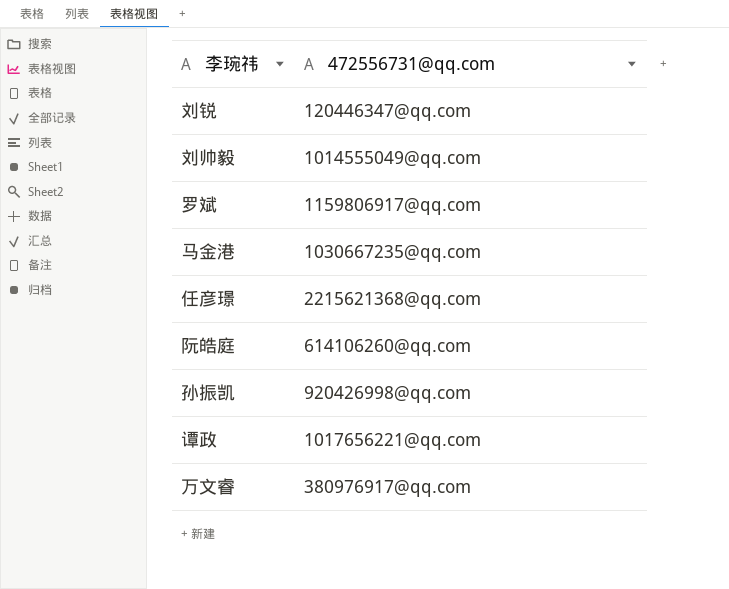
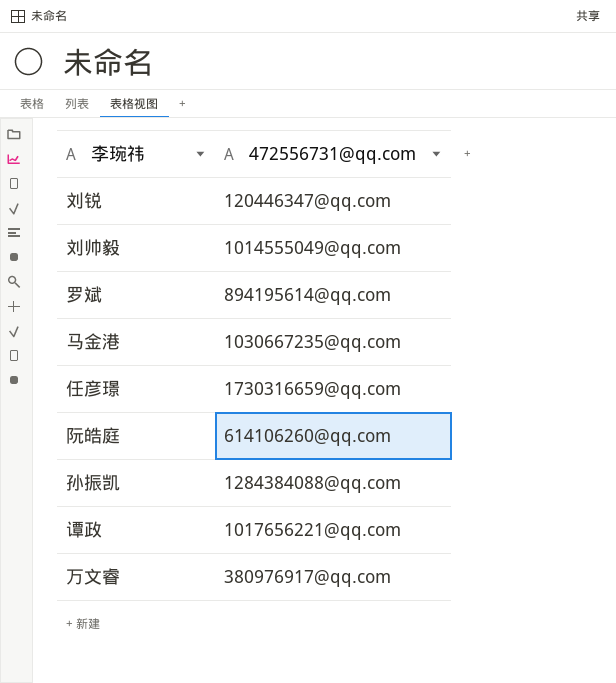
罗斌 | 472556731@qq.com: 1159806917@qq.com -> 894195614@qq.com
任彦璟 | 472556731@qq.com: 2215621368@qq.com -> 1730316659@qq.com
孙振凯 | 472556731@qq.com: 920426998@qq.com -> 1284384088@qq.com

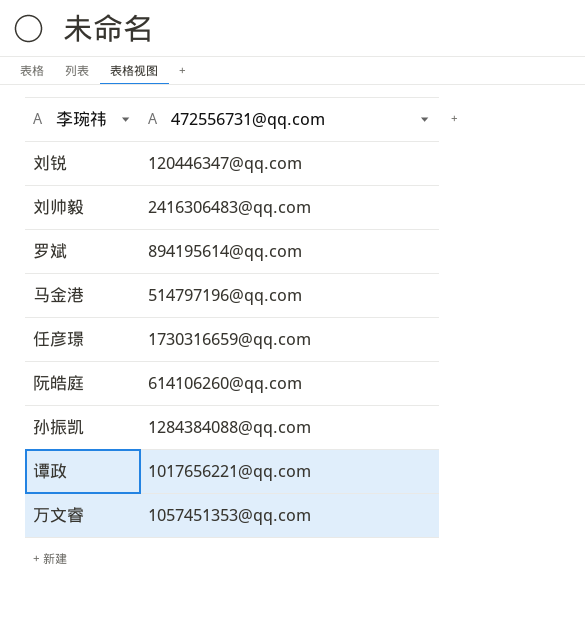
刘帅毅 | 472556731@qq.com: 1014555049@qq.com -> 2416306483@qq.com
马金港 | 472556731@qq.com: 1030667235@qq.com -> 514797196@qq.com
万文睿 | 472556731@qq.com: 380976917@qq.com -> 1057451353@qq.com

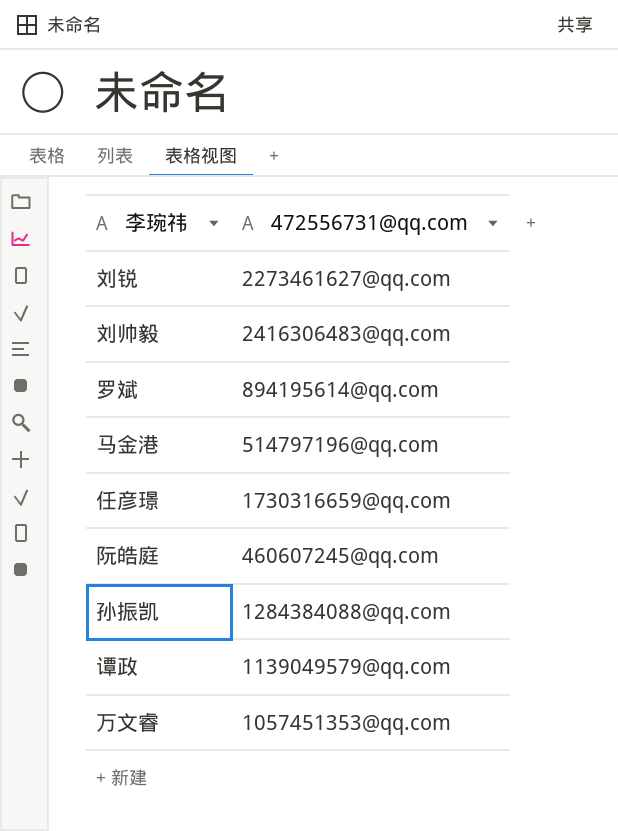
刘锐 | 472556731@qq.com: 120446347@qq.com -> 2273461627@qq.com
阮皓庭 | 472556731@qq.com: 614106260@qq.com -> 460607245@qq.com
谭政 | 472556731@qq.com: 1017656221@qq.com -> 1139049579@qq.com

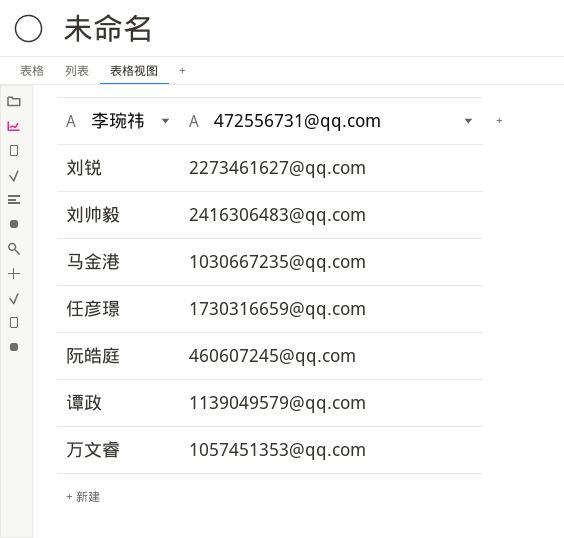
row 罗斌: 894195614@qq.com -> none
row 孙振凯: 1284384088@qq.com -> none
马金港 | 472556731@qq.com: 514797196@qq.com -> 1030667235@qq.com

